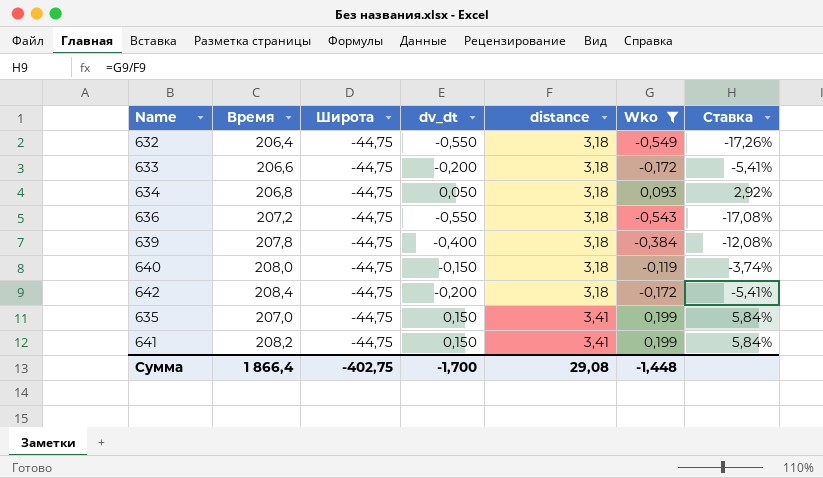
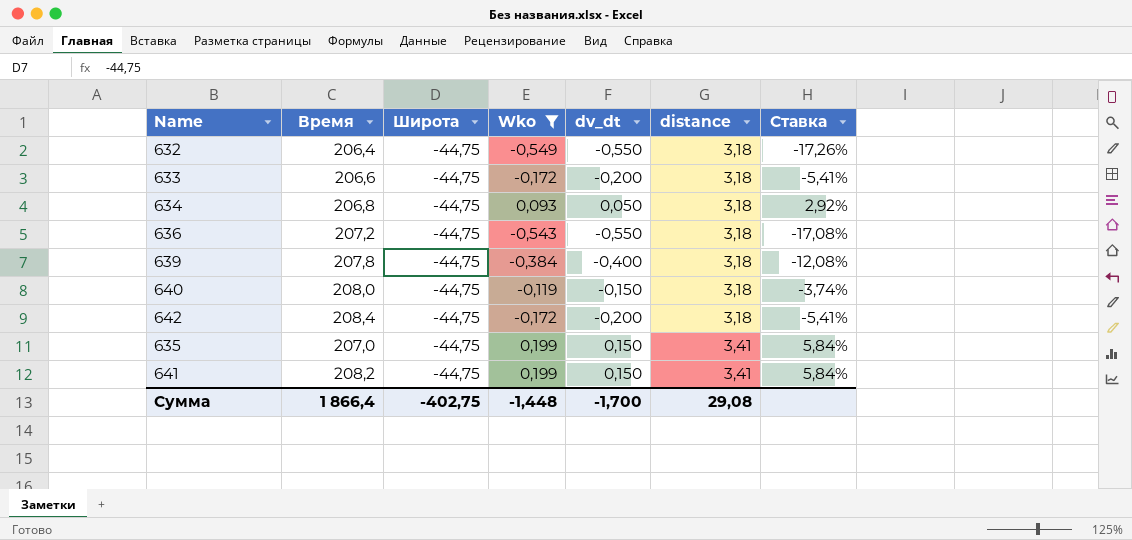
column Wko | position: 6 -> 4

